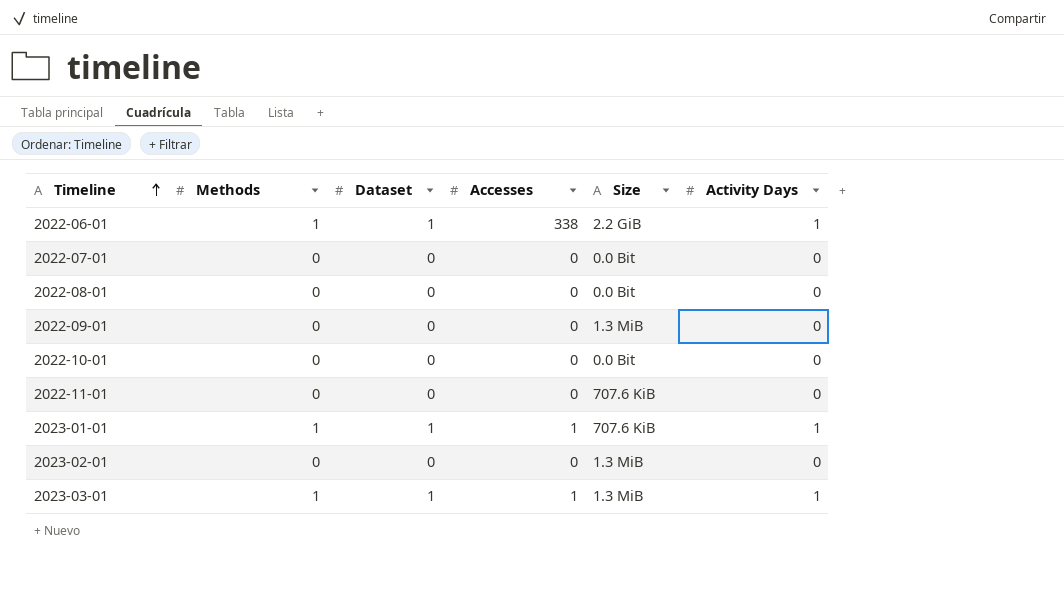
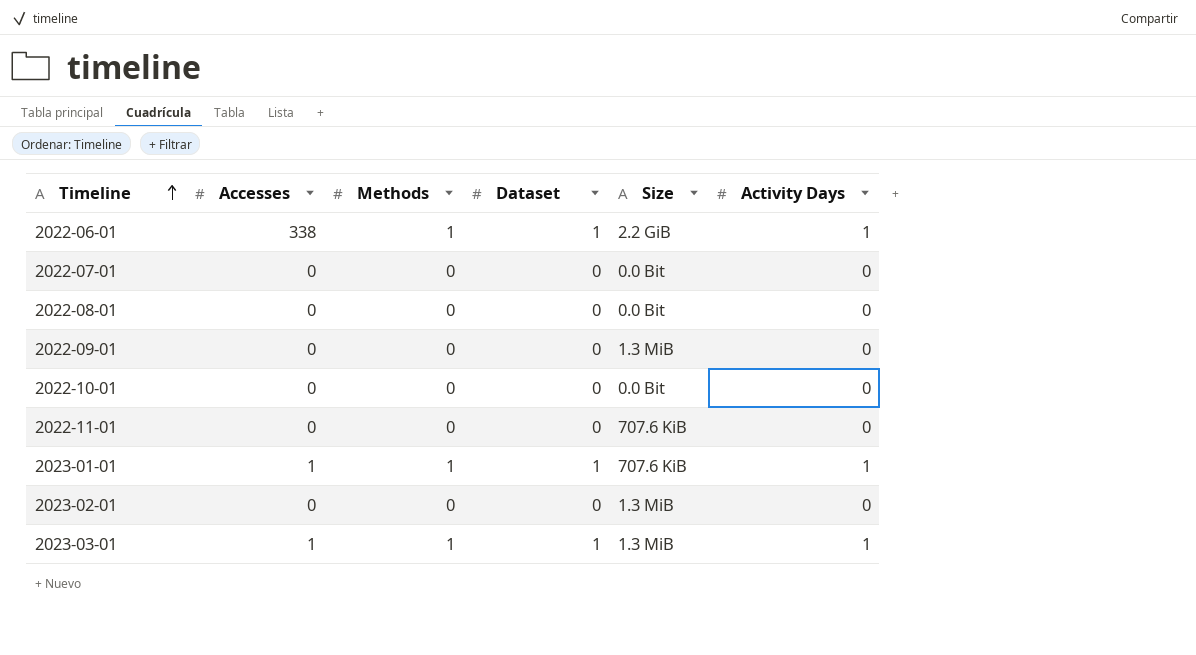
column Accesses | position: 4 -> 2

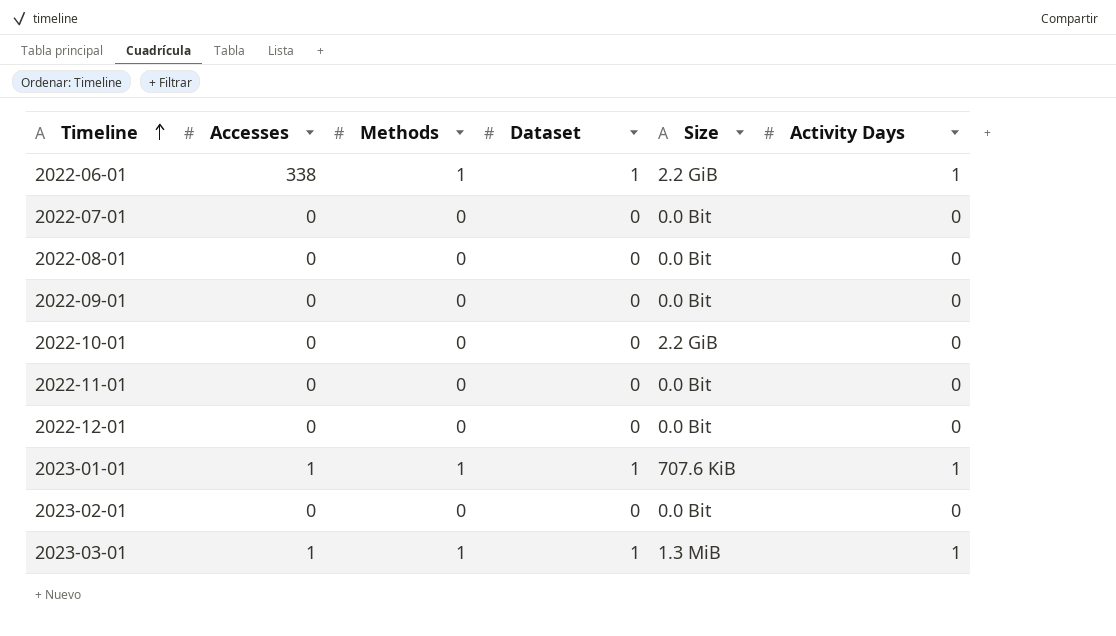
2022-09-01 | Size: 1.3 MiB -> 0.0 Bit
2022-10-01 | Size: 0.0 Bit -> 2.2 GiB
2022-11-01 | Size: 707.6 KiB -> 0.0 Bit
row 2022-12-01: none -> 0 | 0 | 0 | 0.0 Bit | 0
2023-02-01 | Size: 1.3 MiB -> 0.0 Bit

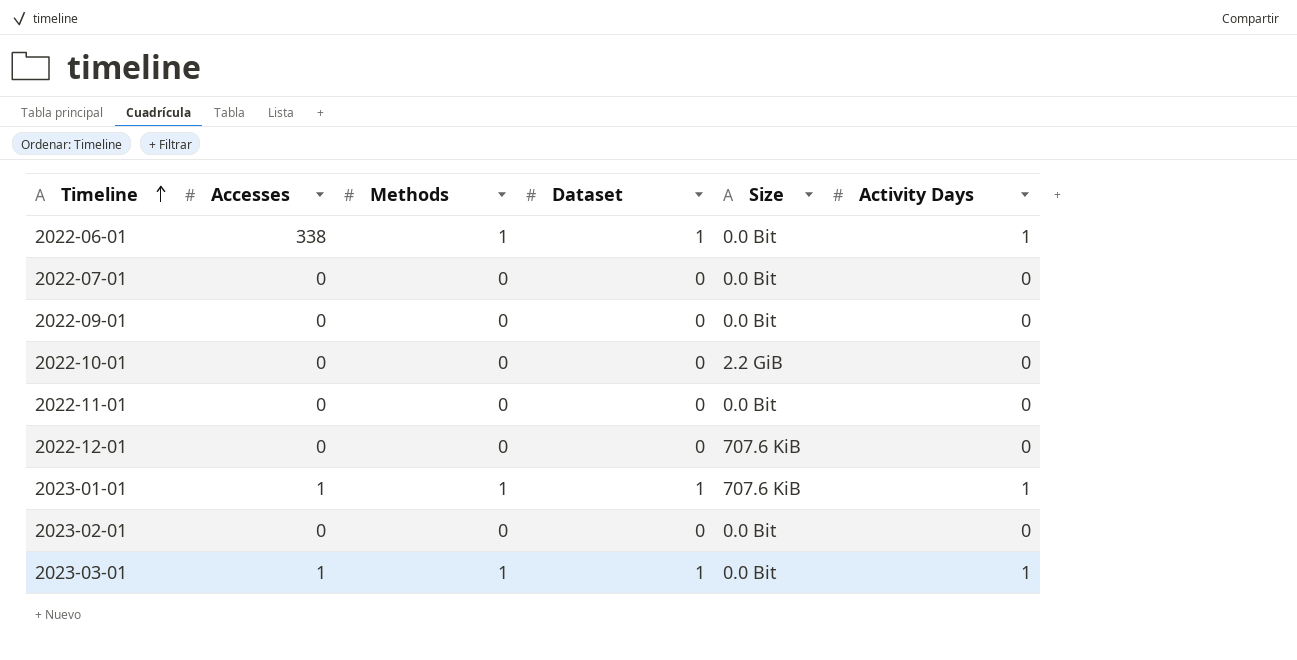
row 2022-08-01: 0 | 0 | 0 | 0.0 Bit | 0 -> none
2022-06-01 | Size: 2.2 GiB -> 0.0 Bit
2022-12-01 | Size: 0.0 Bit -> 707.6 KiB
2023-03-01 | Size: 1.3 MiB -> 0.0 Bit

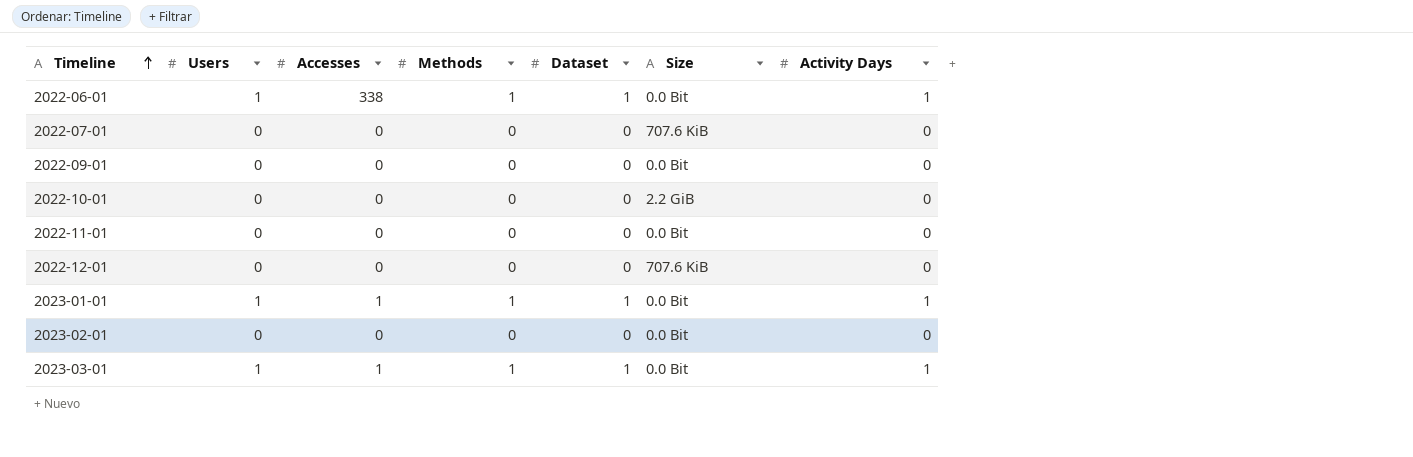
column Users | position: none -> 2
2022-07-01 | Size: 0.0 Bit -> 707.6 KiB
2023-01-01 | Size: 707.6 KiB -> 0.0 Bit

